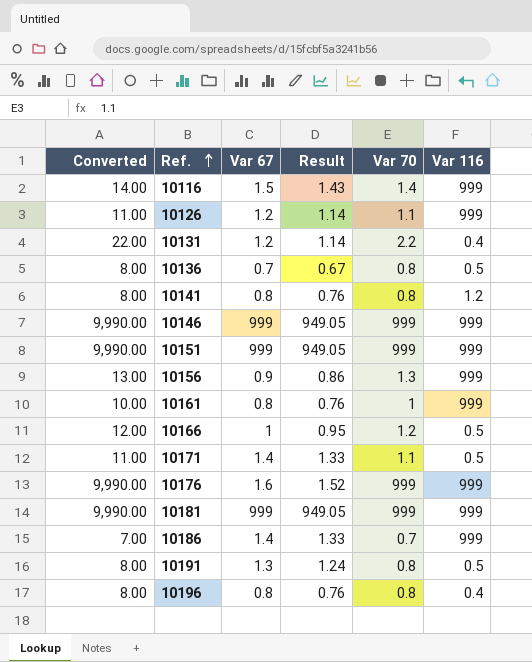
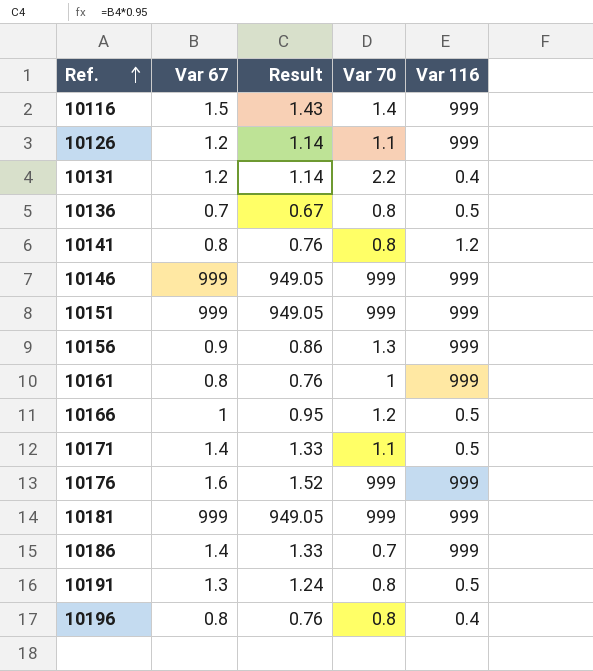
column Converted | formula: [Var 70] * 10 -> none

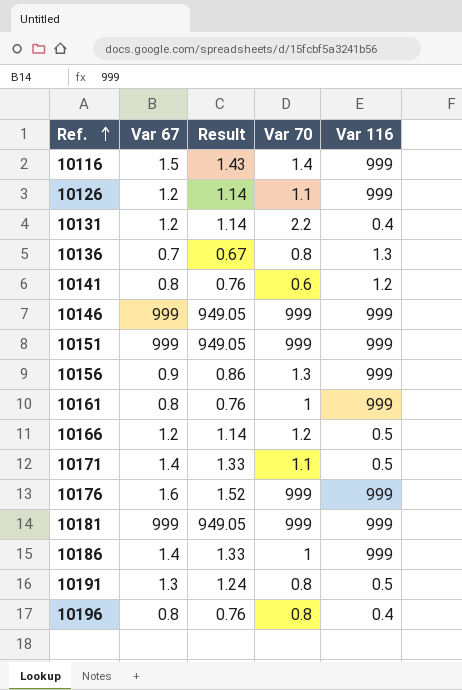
10136 | Var 116: 0.5 -> 1.3
10141 | Var 70: 0.8 -> 0.6
10166 | Var 67: 1 -> 1.2
10166 | Result: 0.95 -> 1.14
10186 | Var 70: 0.7 -> 1

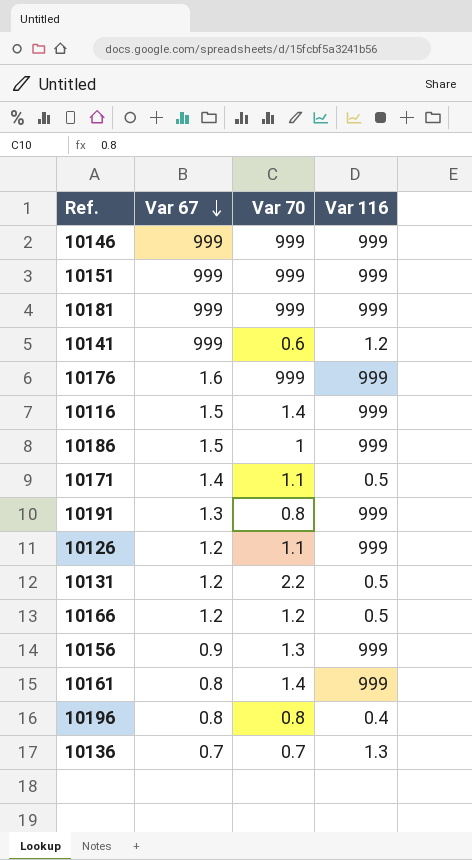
row order: Ref. ascending -> Var 67 descending
column Result | formula: [Var 67] * 0.95 -> none
10141 | Var 67: 0.8 -> 999
10186 | Var 67: 1.4 -> 1.5
10191 | Var 116: 0.5 -> 999
10131 | Var 116: 0.4 -> 0.5
10161 | Var 70: 1 -> 1.4
10136 | Var 70: 0.8 -> 0.7

